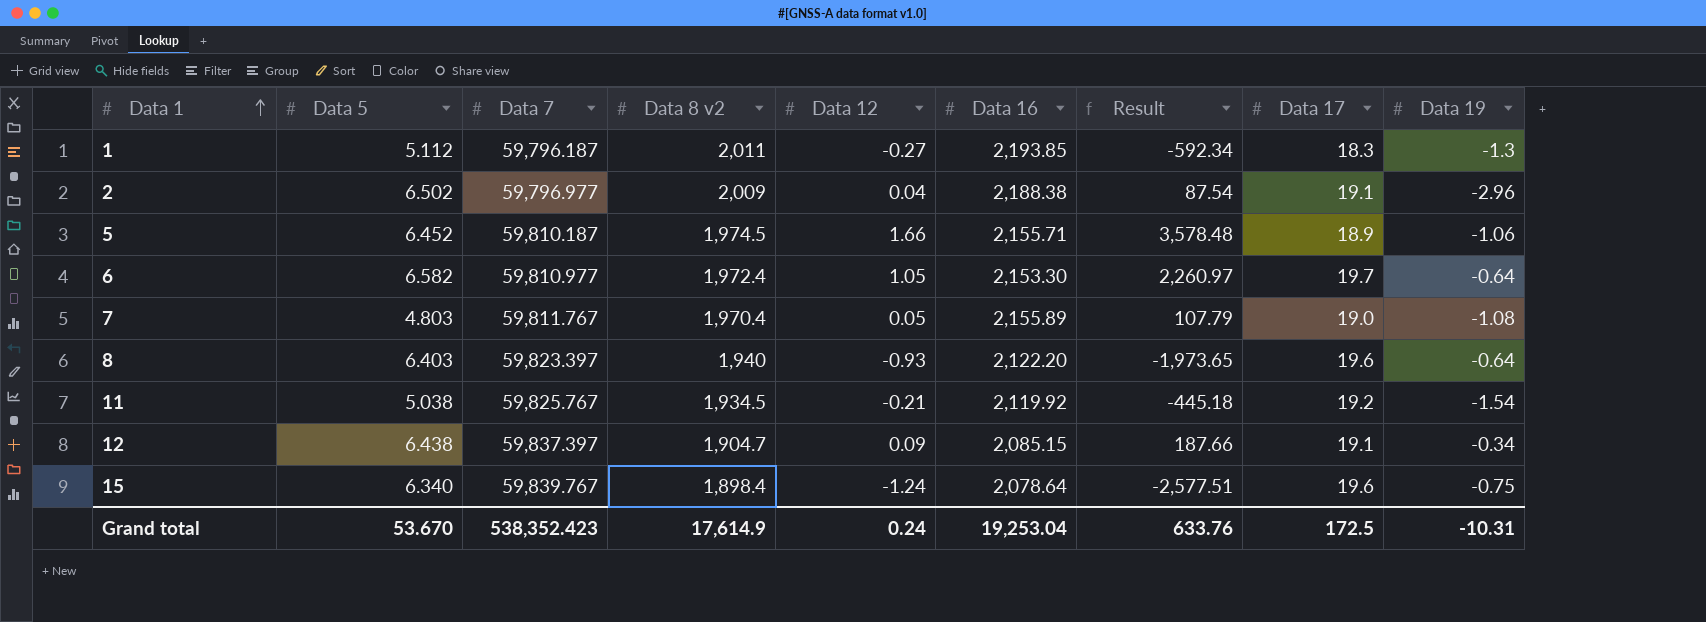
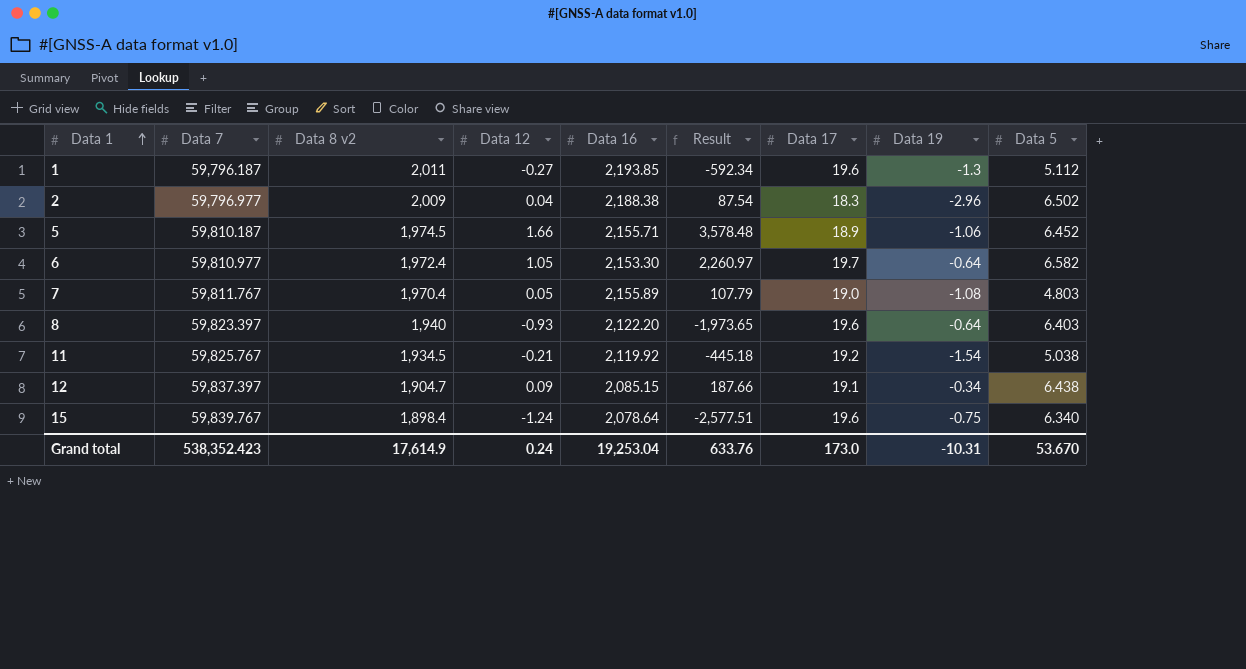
column Data 5 | position: 2 -> 9
1 | Data 17: 18.3 -> 19.6
2 | Data 17: 19.1 -> 18.3
Grand total | Data 17: 172.5 -> 173.0

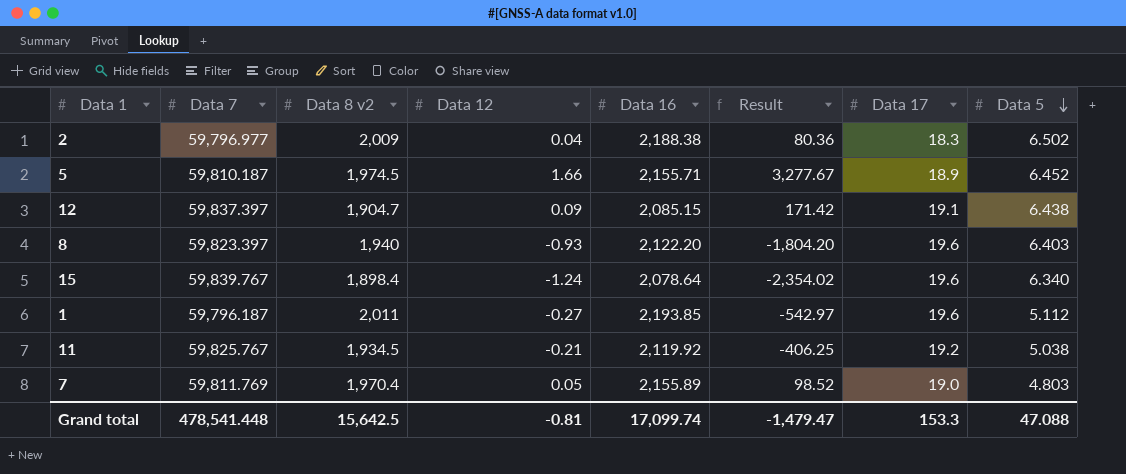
row order: Data 1 ascending -> Data 5 descending
column Data 19 | position: 8 -> none
column Result | formula: [Data 12] * [Data 16] -> [Data 8 v2] * [Data 12]
row 6: 59,810.977 | 1,972.4 | 1.05 | 2,153.30 | 2,260.97 | 19.7 | -0.64 | 6.582 -> none
7 | Data 7: 59,811.767 -> 59,811.769
Grand total | Data 7: 538,352.423 -> 478,541.448
Grand total | Data 8 v2: 17,614.9 -> 15,642.5
Grand total | Data 12: 0.24 -> -0.81
Grand total | Data 16: 19,253.04 -> 17,099.74
Grand total | Result: 633.76 -> -1,479.47
Grand total | Data 17: 173.0 -> 153.3
Grand total | Data 5: 53.670 -> 47.088

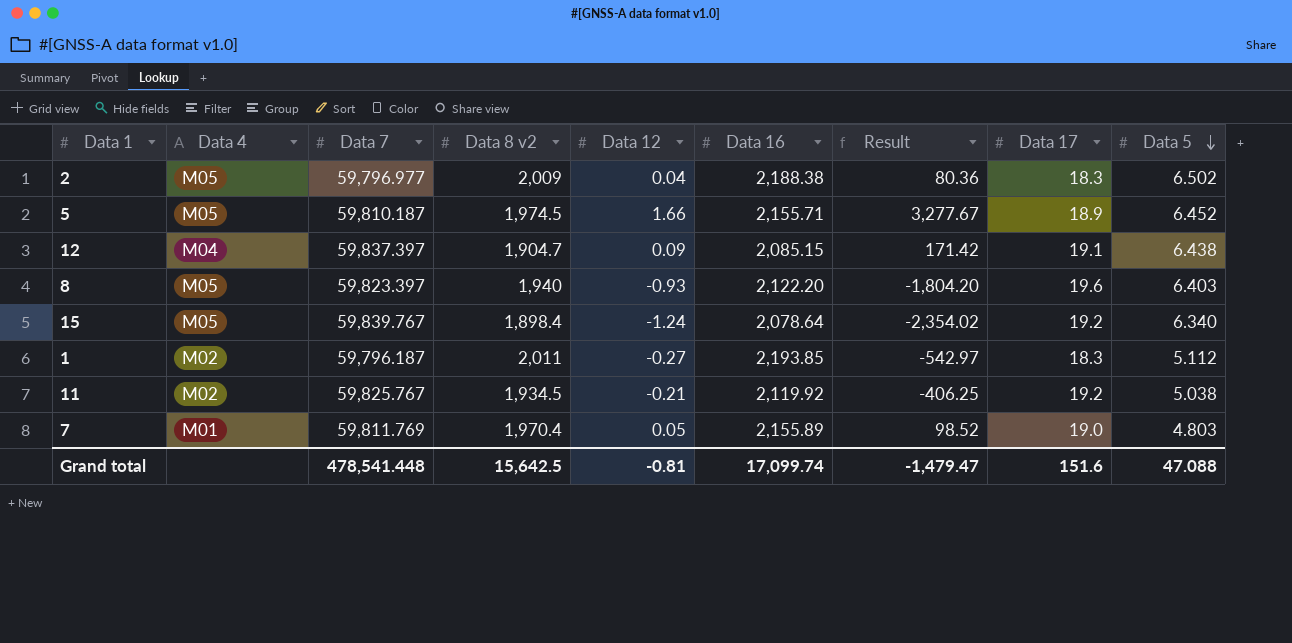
column Data 4 | position: none -> 2
15 | Data 17: 19.6 -> 19.2
1 | Data 17: 19.6 -> 18.3
Grand total | Data 17: 153.3 -> 151.6

